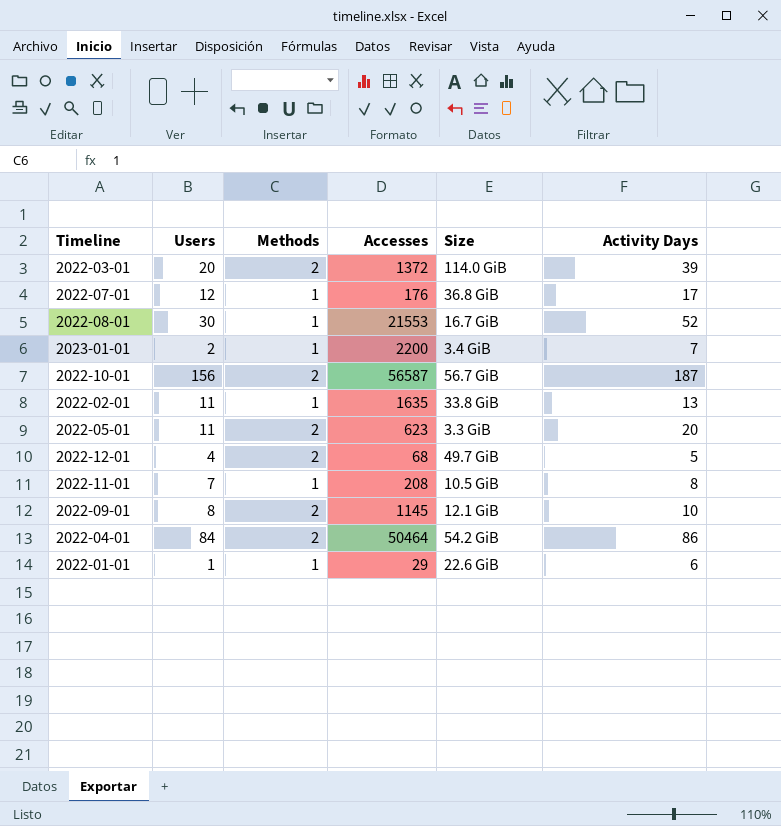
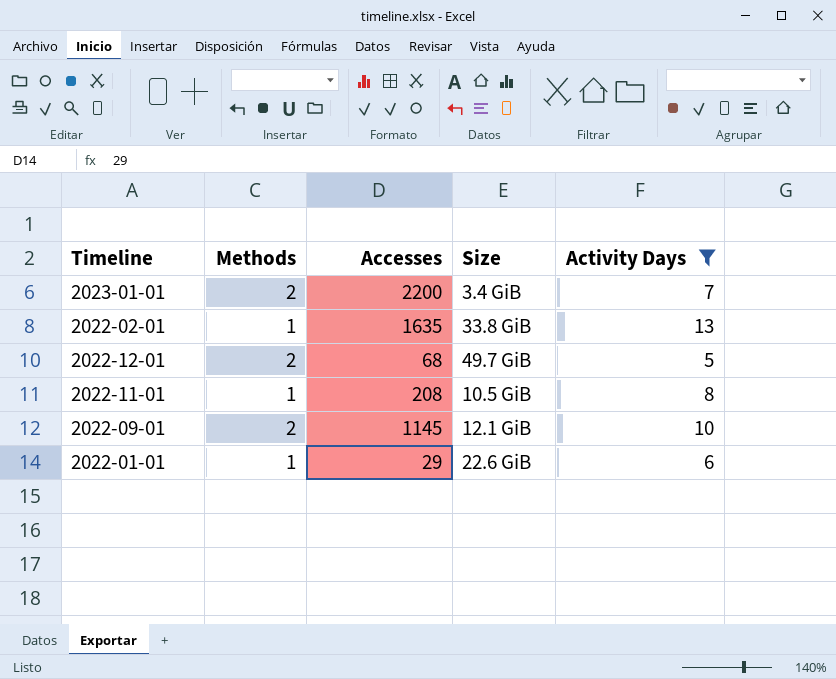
filter: none -> Activity Days <= 13
column Users | position: 2 -> none
2023-01-01 | Methods: 1 -> 2

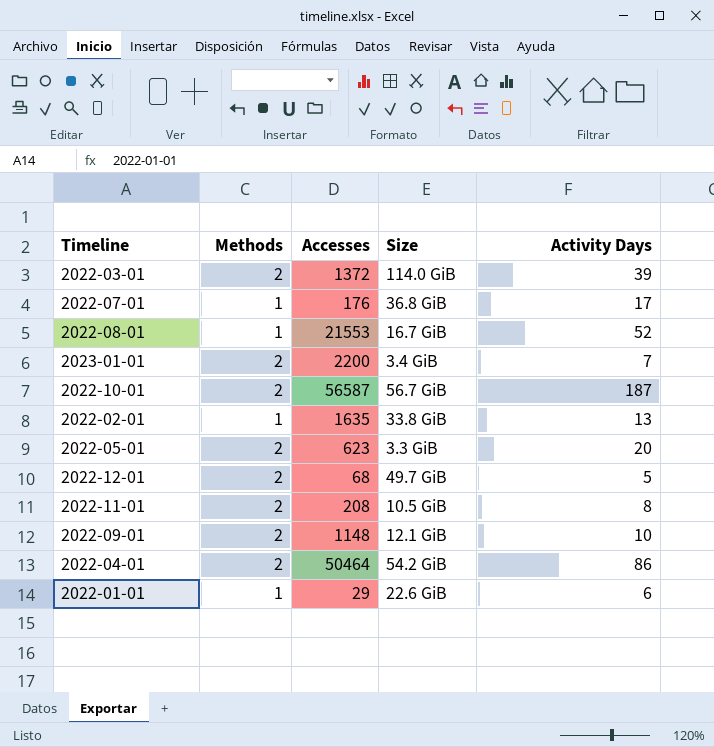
filter: Activity Days <= 13 -> none
2022-11-01 | Methods: 1 -> 2
2022-09-01 | Accesses: 1145 -> 1148

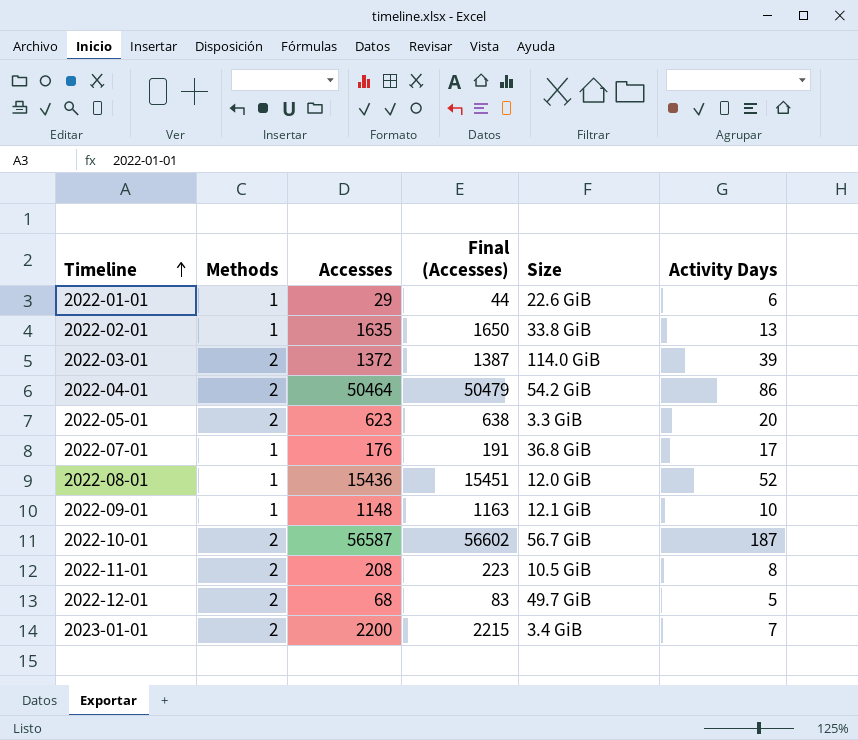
row order: none -> Timeline ascending
column Final (Accesses) | formula: none -> [Accesses] + 15
2022-08-01 | Accesses: 21553 -> 15436
2022-08-01 | Size: 16.7 GiB -> 12.0 GiB
2022-09-01 | Methods: 2 -> 1

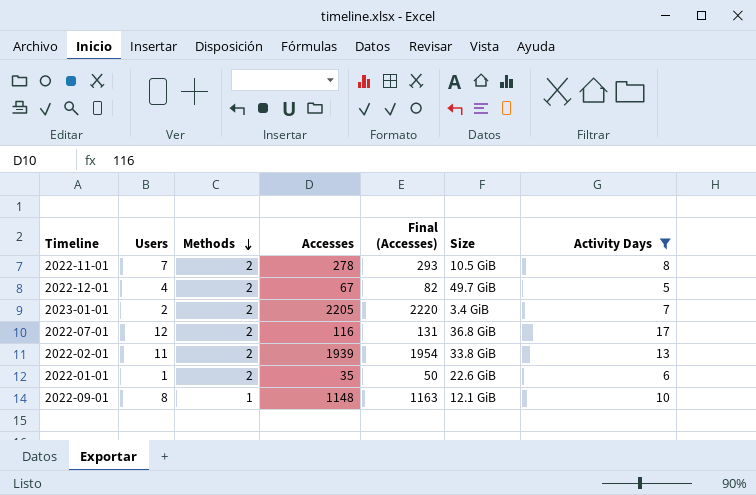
filter: none -> Activity Days <= 17
row order: Timeline ascending -> Methods descending
column Users | position: none -> 2
2022-11-01 | Accesses: 208 -> 278
2022-11-01 | Final (Accesses): 223 -> 293
2022-12-01 | Accesses: 68 -> 67
2022-12-01 | Final (Accesses): 83 -> 82
2023-01-01 | Accesses: 2200 -> 2205
2023-01-01 | Final (Accesses): 2215 -> 2220
2022-07-01 | Methods: 1 -> 2
2022-07-01 | Accesses: 176 -> 116
2022-07-01 | Final (Accesses): 191 -> 131
2022-02-01 | Methods: 1 -> 2
2022-02-01 | Accesses: 1635 -> 1939
2022-02-01 | Final (Accesses): 1650 -> 1954
2022-01-01 | Methods: 1 -> 2
2022-01-01 | Accesses: 29 -> 35
2022-01-01 | Final (Accesses): 44 -> 50

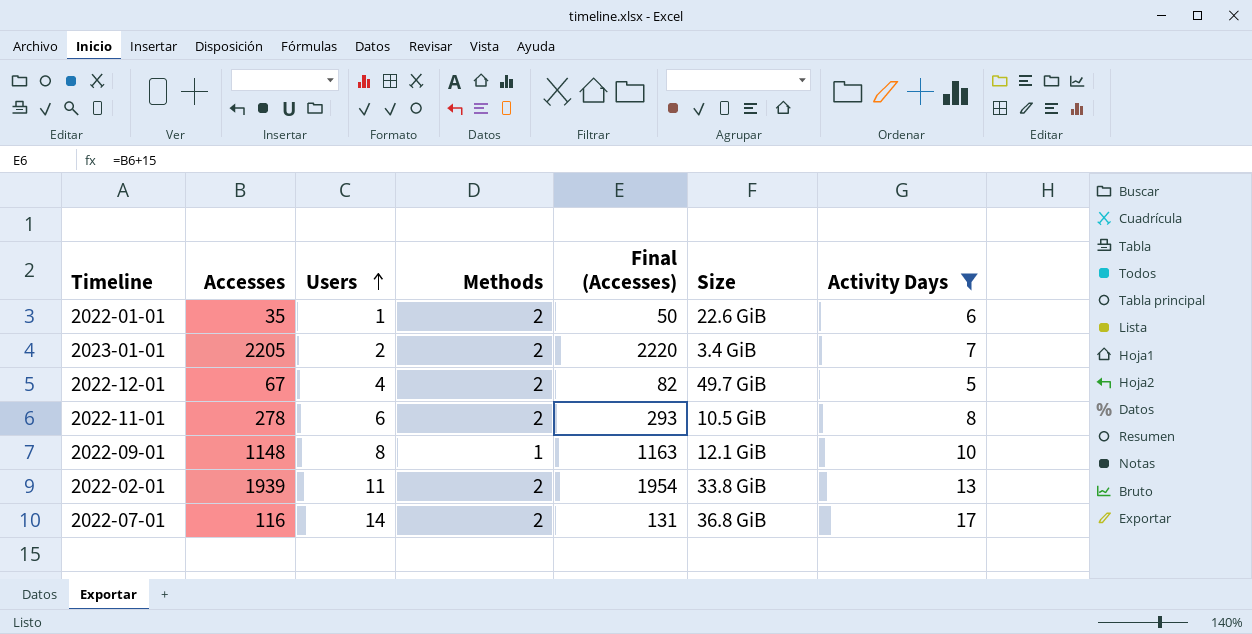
row order: Methods descending -> Users ascending
column Accesses | position: 4 -> 2
2022-11-01 | Users: 7 -> 6
2022-07-01 | Users: 12 -> 14

